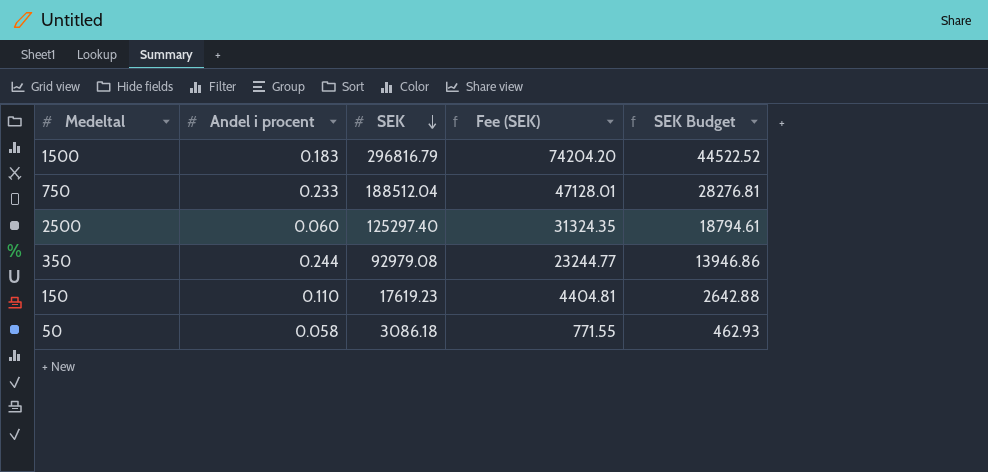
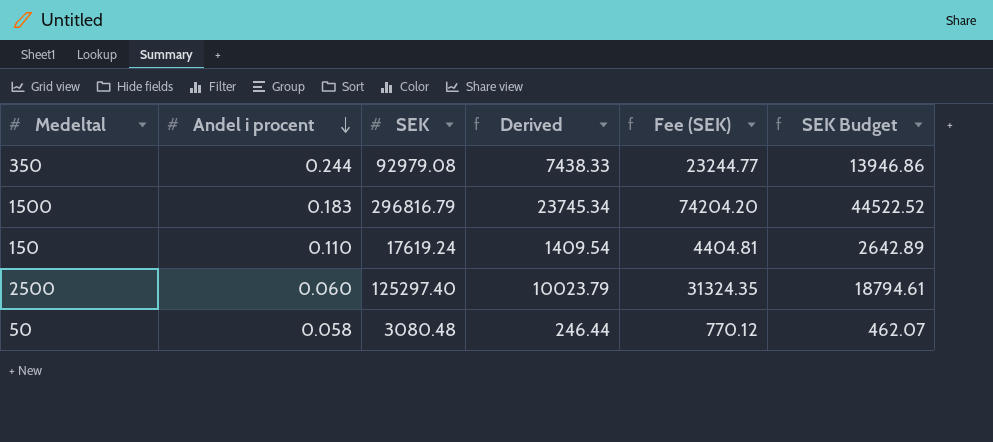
row order: SEK descending -> Andel i procent descending
column Derived | formula: none -> [SEK] * 0.08
row 750: 0.233 | 188512.04 | 47128.01 | 28276.81 -> none
150 | SEK: 17619.23 -> 17619.24
150 | SEK Budget: 2642.88 -> 2642.89
50 | SEK: 3086.18 -> 3080.48
50 | Fee (SEK): 771.55 -> 770.12
50 | SEK Budget: 462.93 -> 462.07

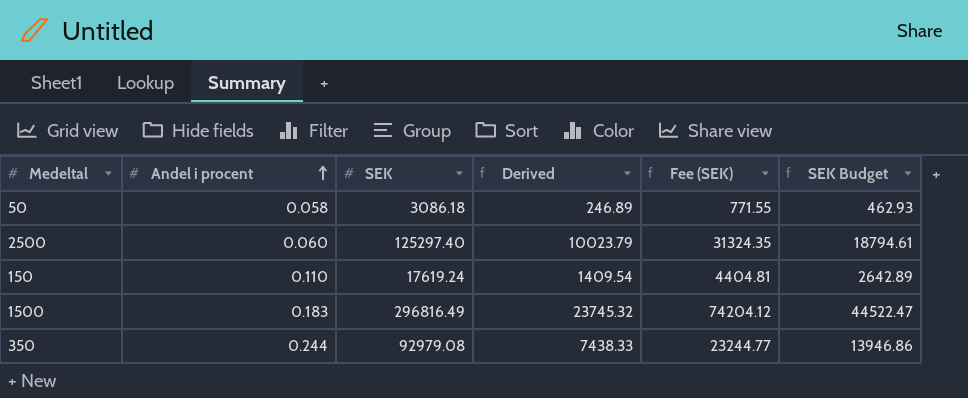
row order: Andel i procent descending -> Andel i procent ascending
50 | SEK: 3080.48 -> 3086.18
50 | Derived: 246.44 -> 246.89
50 | Fee (SEK): 770.12 -> 771.55
50 | SEK Budget: 462.07 -> 462.93
1500 | SEK: 296816.79 -> 296816.49
1500 | Derived: 23745.34 -> 23745.32
1500 | Fee (SEK): 74204.20 -> 74204.12
1500 | SEK Budget: 44522.52 -> 44522.47

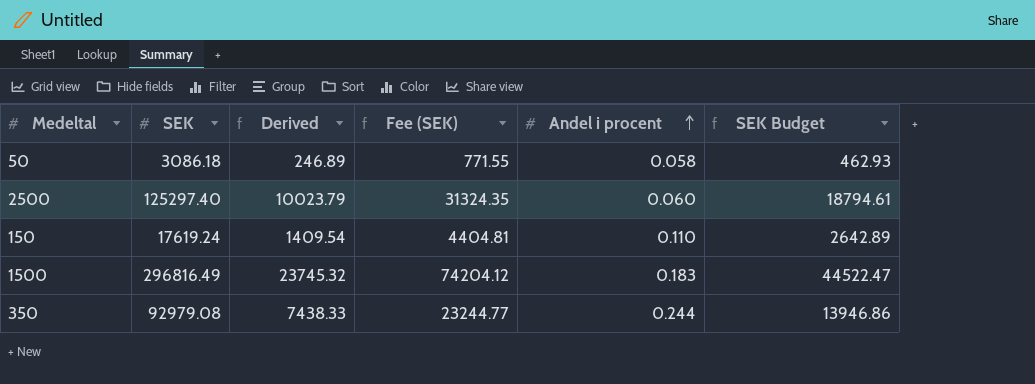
column Andel i procent | position: 2 -> 5

